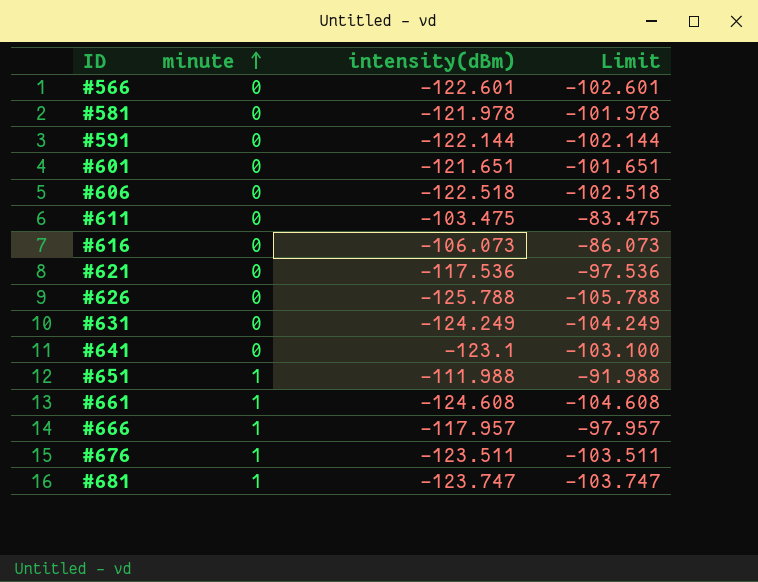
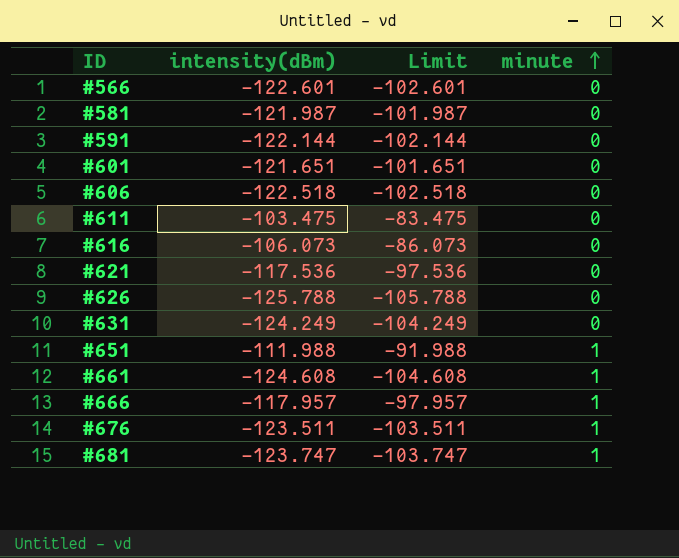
column minute | position: 2 -> 4
row #641: 0 | -123.1 | -103.100 -> none
#581 | intensity(dBm): -121.978 -> -121.987
#581 | Limit: -101.978 -> -101.987

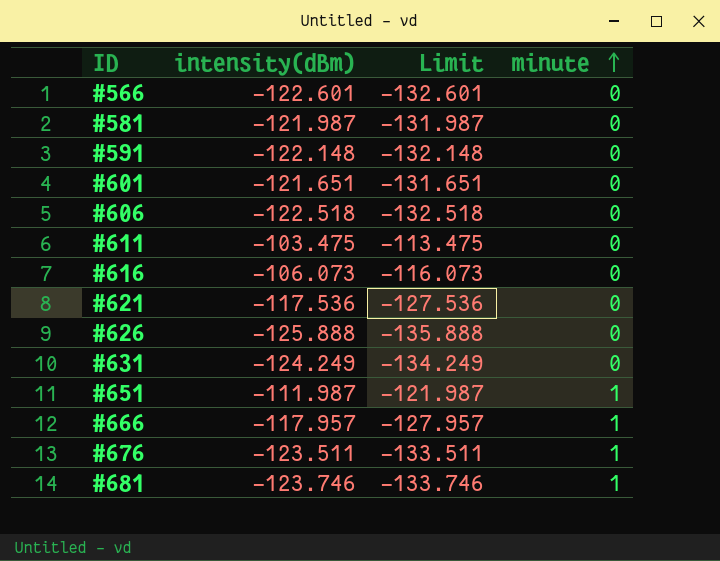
column Limit | formula: [intensity(dBm)] + 20 -> [intensity(dBm)] - 10
row #661: -124.608 | -104.608 | 1 -> none
#591 | intensity(dBm): -122.144 -> -122.148
#626 | intensity(dBm): -125.788 -> -125.888
#651 | intensity(dBm): -111.988 -> -111.987
#681 | intensity(dBm): -123.747 -> -123.746

